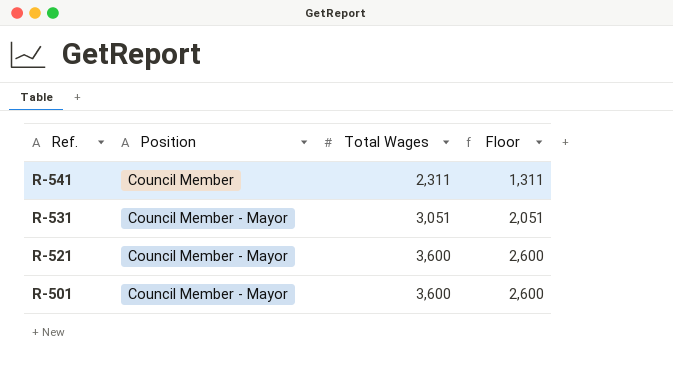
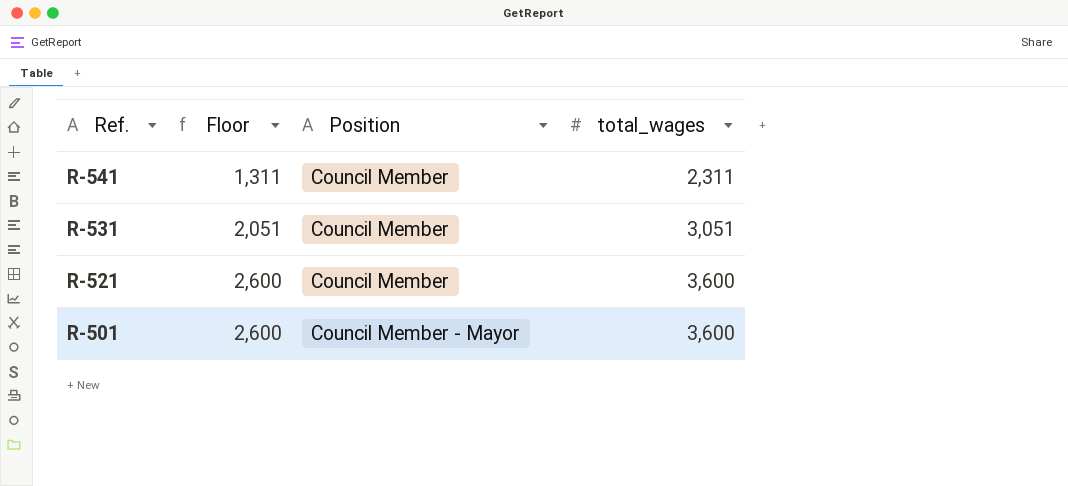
column Floor | position: 4 -> 2
column name: Total Wages -> total_wages
R-531 | Position: Council Member - Mayor -> Council Member
R-521 | Position: Council Member - Mayor -> Council Member

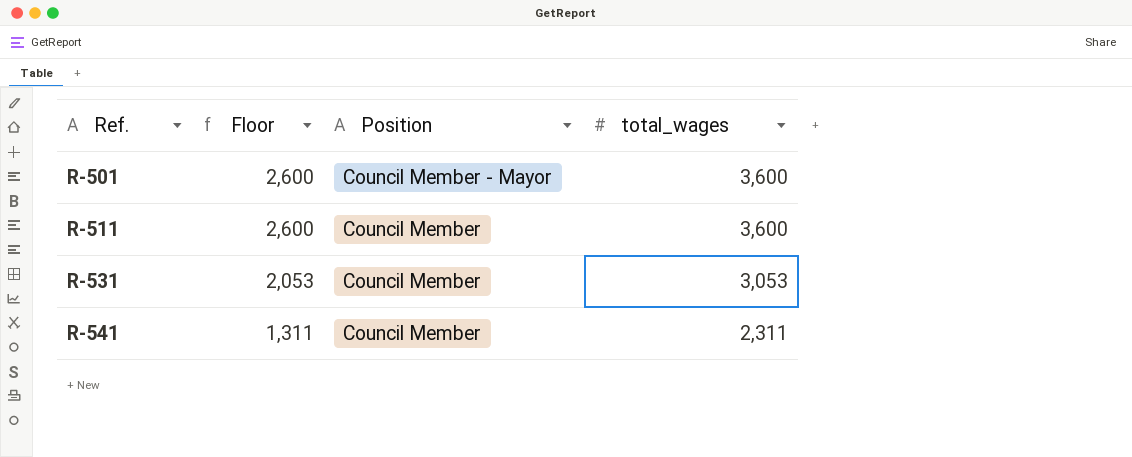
row order: Ref. descending -> Ref. ascending
row R-521: 2,600 | Council Member | 3,600 -> none
row R-511: none -> 2,600 | Council Member | 3,600
R-531 | Floor: 2,051 -> 2,053
R-531 | total_wages: 3,051 -> 3,053

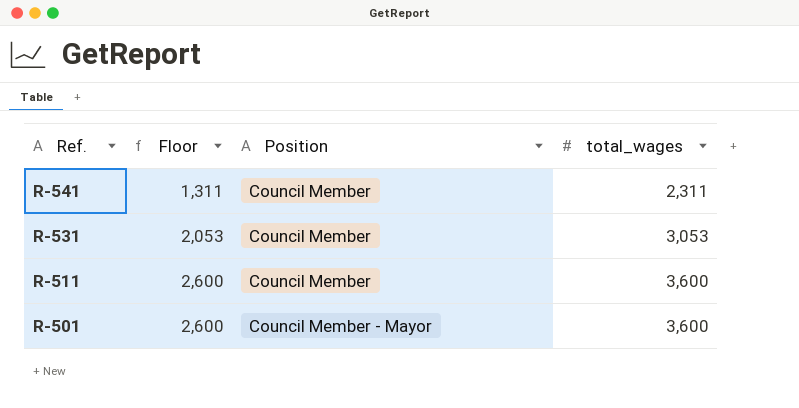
row order: Ref. ascending -> Ref. descending

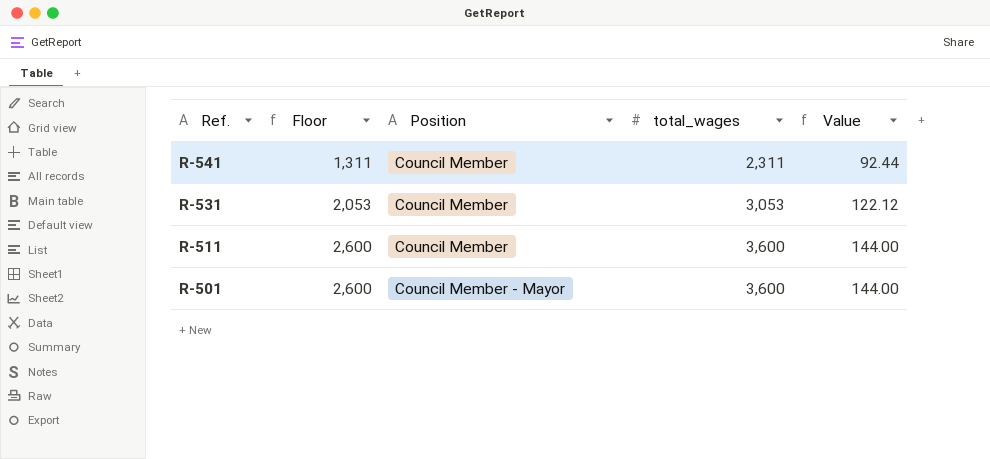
column Value | formula: none -> [total_wages] * 0.04

